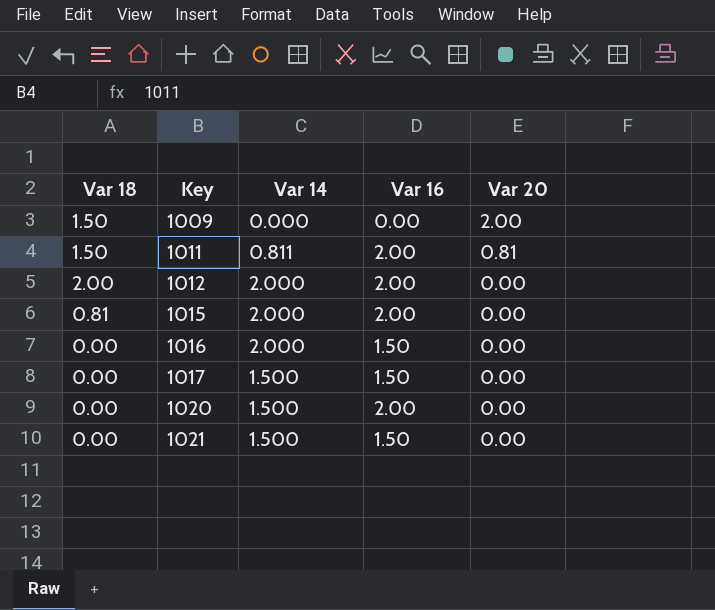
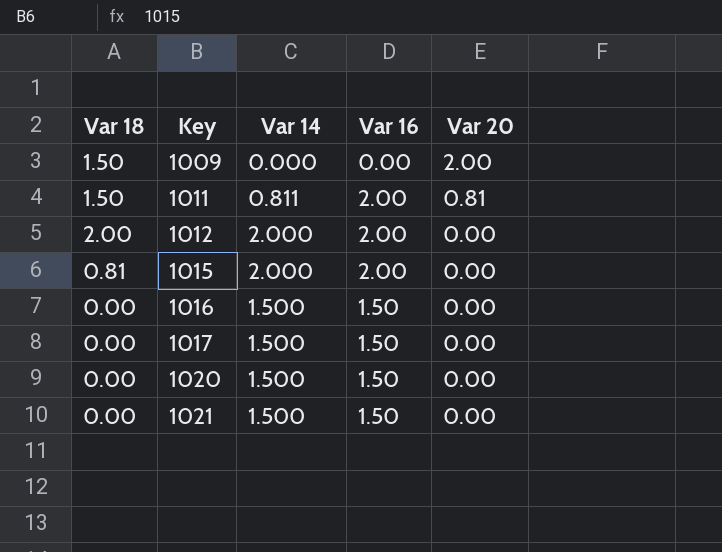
1016 | Var 14: 2.000 -> 1.500
1020 | Var 16: 2.00 -> 1.50

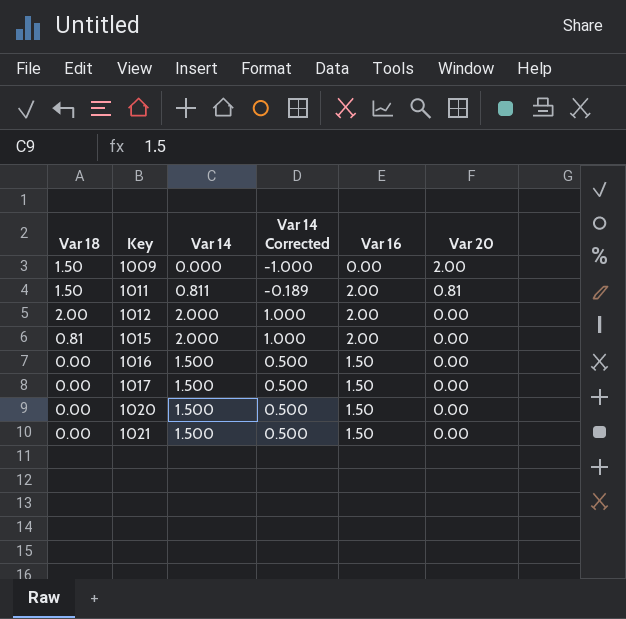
column Var 14 Corrected | formula: none -> [Var 14] - 1

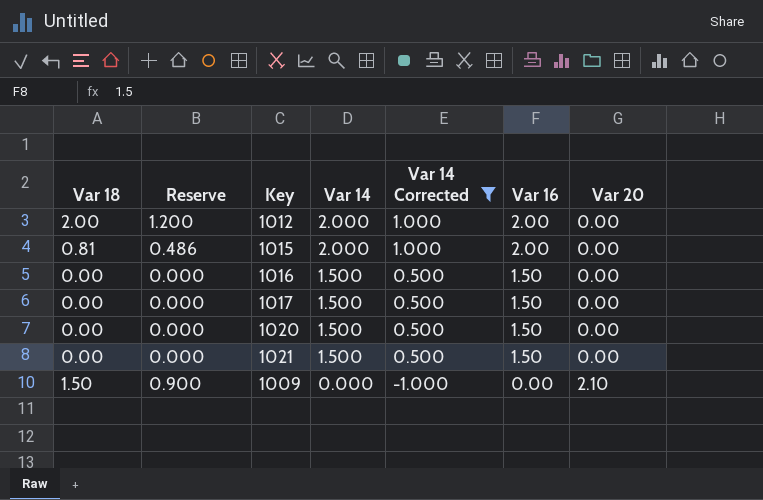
filter: none -> Var 14 Corrected != -0.189
row order: Key ascending -> Var 14 descending
column Reserve | formula: none -> [Var 18] * 0.6
1009 | Var 20: 2.00 -> 2.10

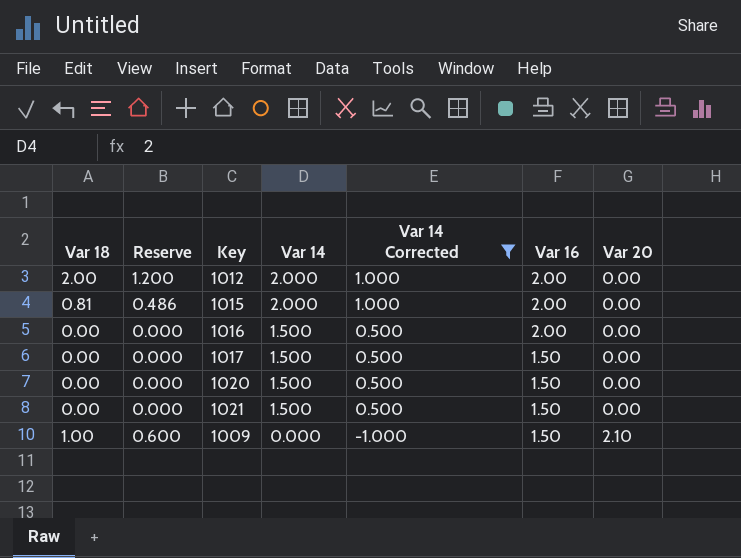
1016 | Var 16: 1.50 -> 2.00
1009 | Var 18: 1.50 -> 1.00
1009 | Reserve: 0.900 -> 0.600
1009 | Var 16: 0.00 -> 1.50

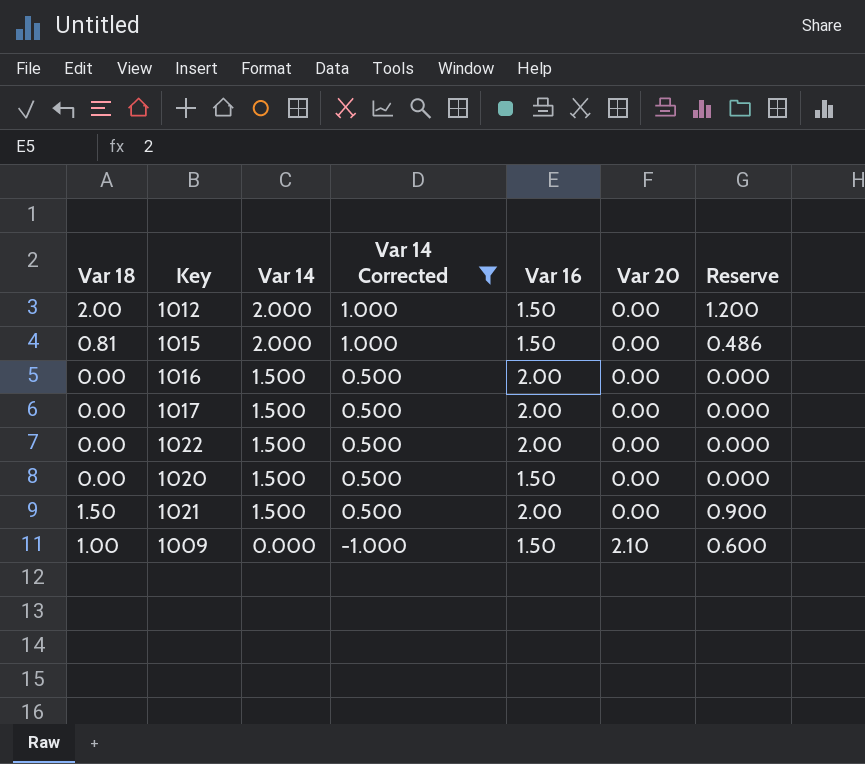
column Reserve | position: 2 -> 7
1012 | Var 16: 2.00 -> 1.50
1015 | Var 16: 2.00 -> 1.50
1017 | Var 16: 1.50 -> 2.00
row 1022: none -> 0.00 | 1.500 | 0.500 | 2.00 | 0.00 | 0.000
1021 | Var 18: 0.00 -> 1.50
1021 | Var 16: 1.50 -> 2.00
1021 | Reserve: 0.000 -> 0.900

